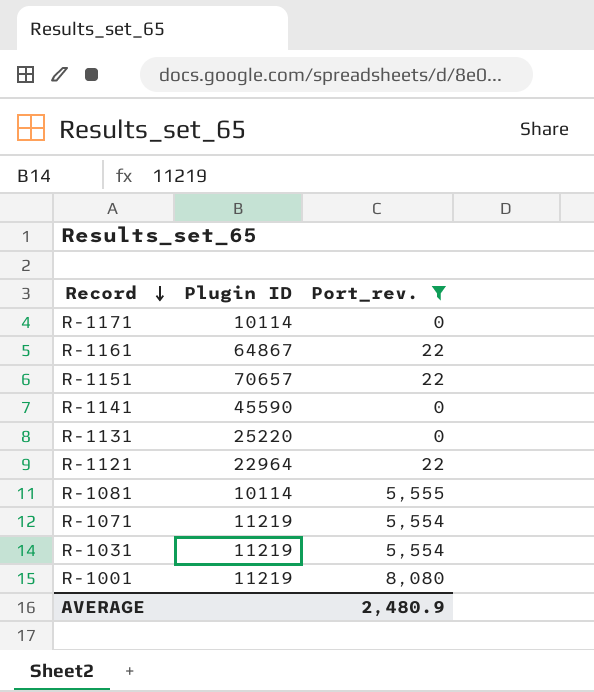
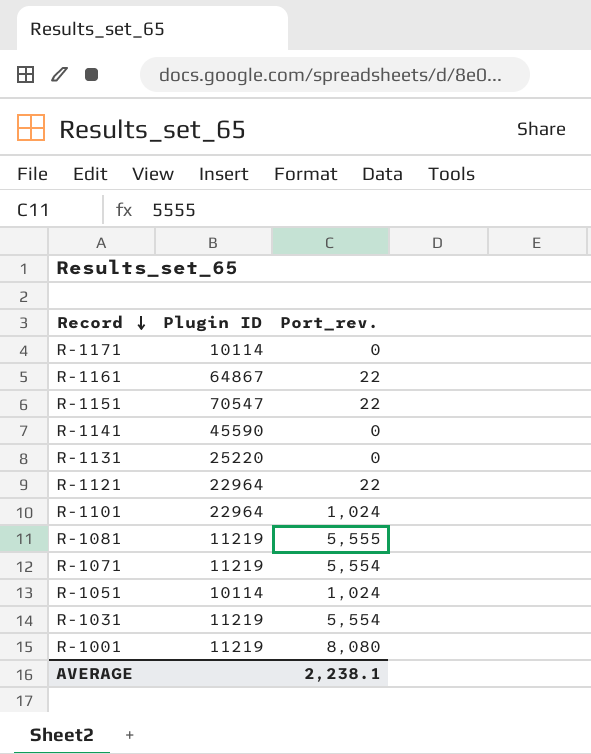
filter: Port_rev. != 1,024 -> none
R-1151 | Plugin ID: 70657 -> 70547
R-1081 | Plugin ID: 10114 -> 11219
AVERAGE | Port_rev.: 2,480.9 -> 2,238.1

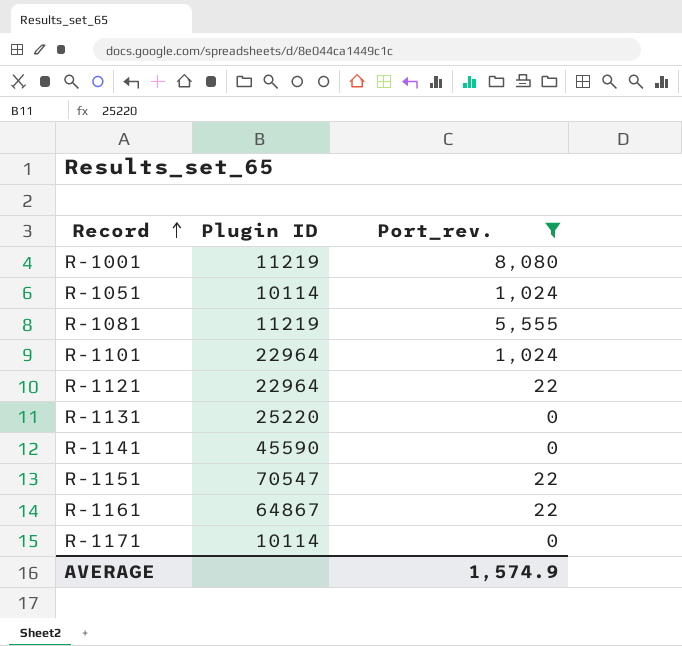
filter: none -> Port_rev. != 5,554
row order: Record descending -> Record ascending
AVERAGE | Port_rev.: 2,238.1 -> 1,574.9

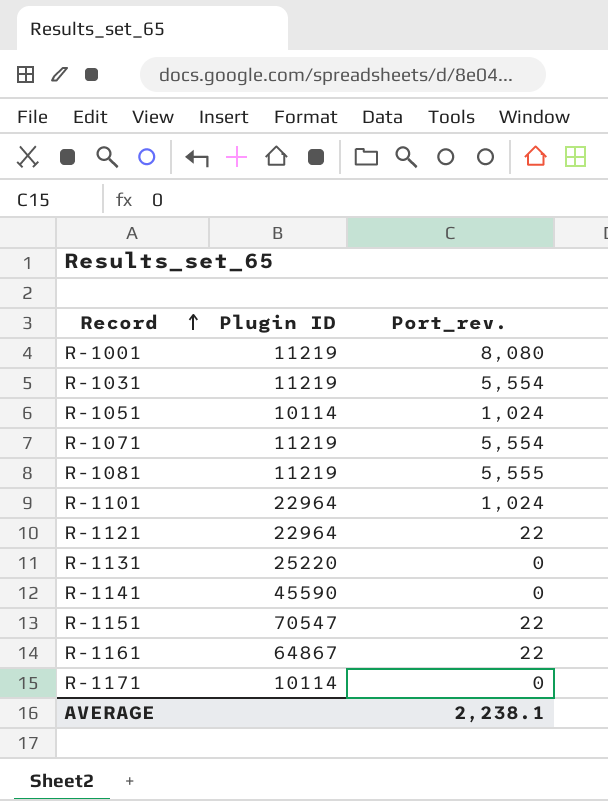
filter: Port_rev. != 5,554 -> none
AVERAGE | Port_rev.: 1,574.9 -> 2,238.1

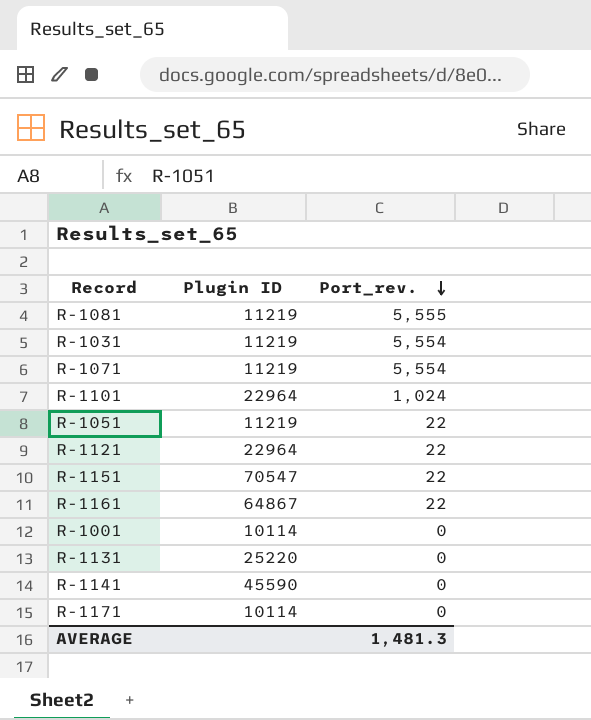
row order: Record ascending -> Port_rev. descending
R-1051 | Plugin ID: 10114 -> 11219
R-1051 | Port_rev.: 1,024 -> 22
R-1001 | Plugin ID: 11219 -> 10114
R-1001 | Port_rev.: 8,080 -> 0
AVERAGE | Port_rev.: 2,238.1 -> 1,481.3

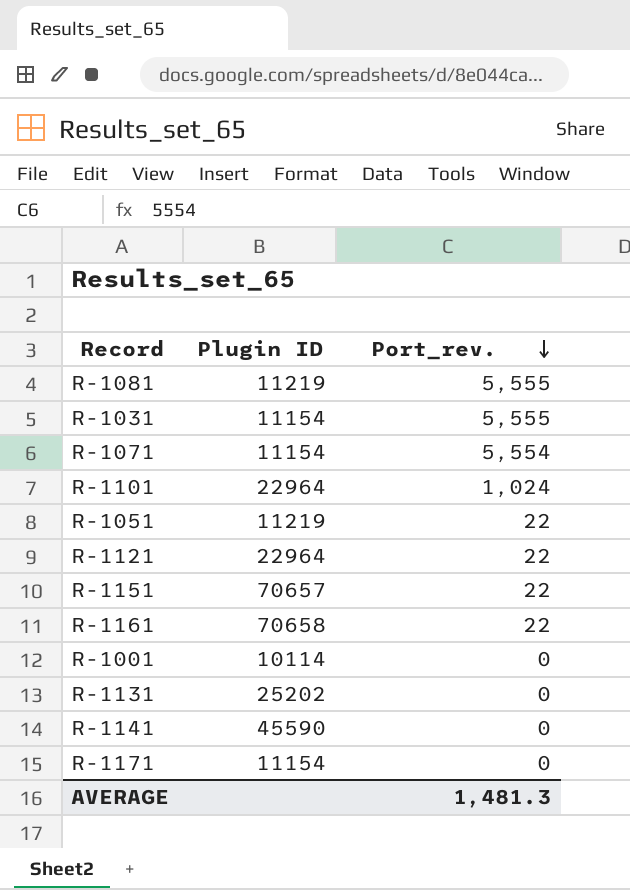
R-1031 | Plugin ID: 11219 -> 11154
R-1031 | Port_rev.: 5,554 -> 5,555
R-1071 | Plugin ID: 11219 -> 11154
R-1151 | Plugin ID: 70547 -> 70657
R-1161 | Plugin ID: 64867 -> 70658
R-1131 | Plugin ID: 25220 -> 25202
R-1171 | Plugin ID: 10114 -> 11154

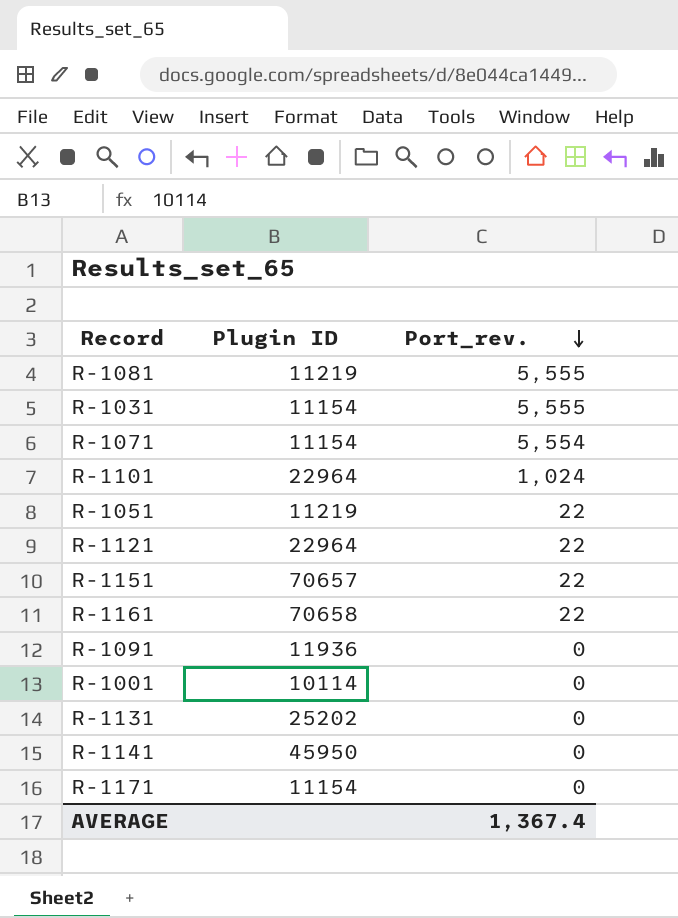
row R-1091: none -> 11936 | 0
R-1141 | Plugin ID: 45590 -> 45950
AVERAGE | Port_rev.: 1,481.3 -> 1,367.4

